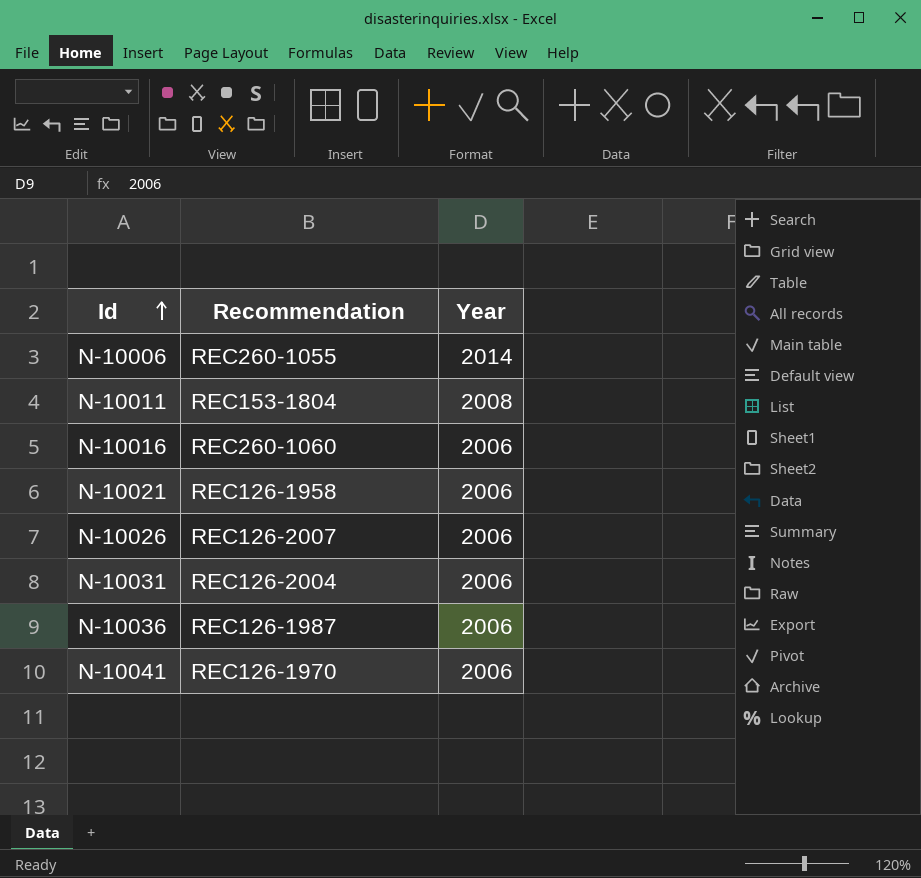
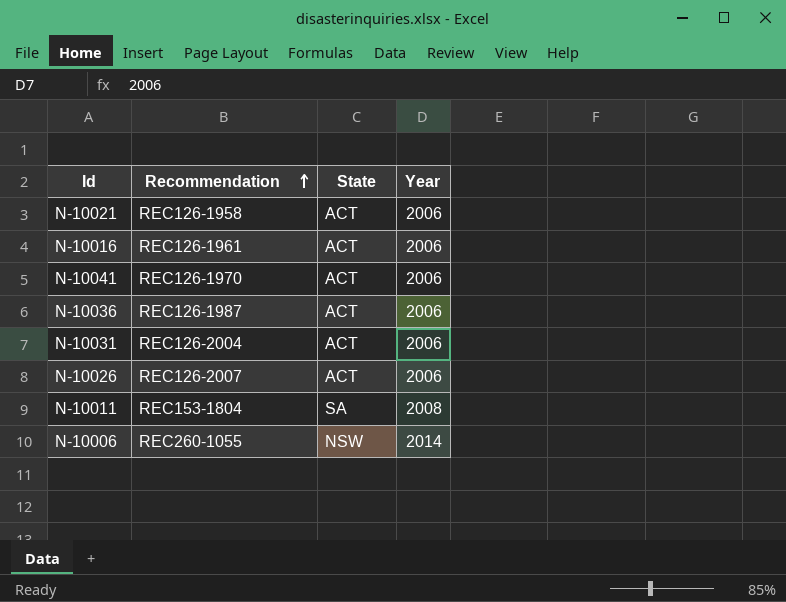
row order: Id ascending -> Recommendation ascending
column State | position: none -> 3
N-10016 | Recommendation: REC260-1060 -> REC126-1961

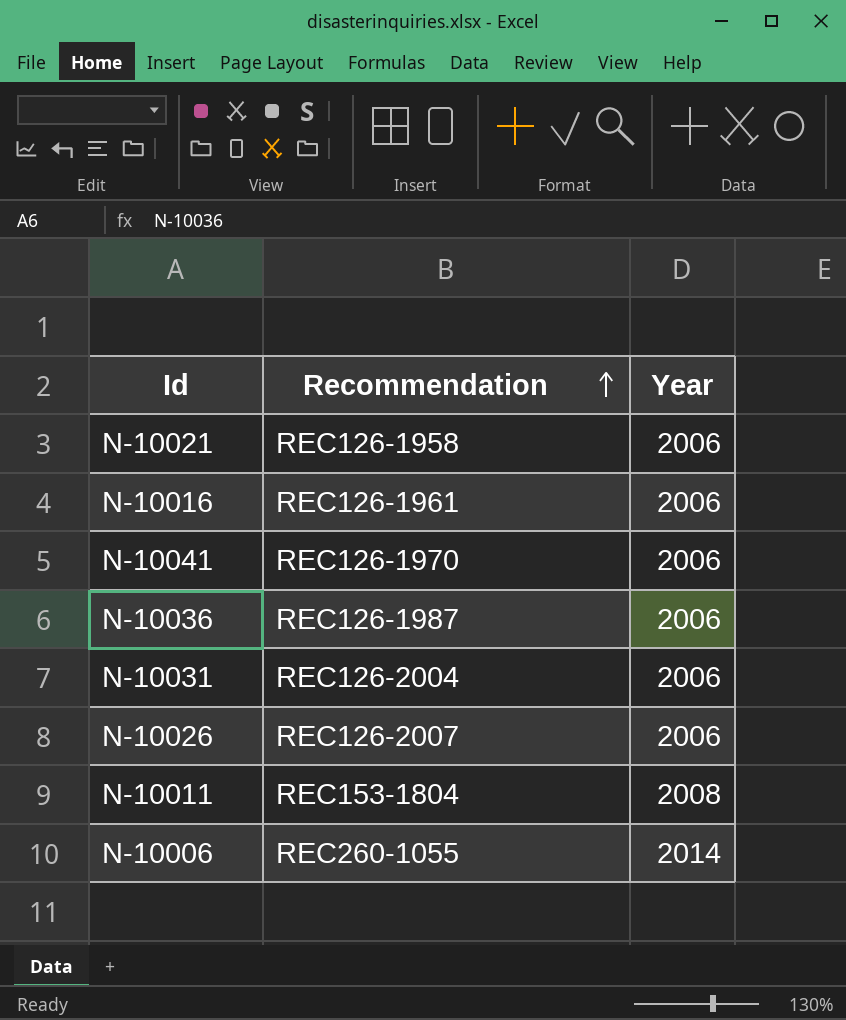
column State | position: 3 -> none

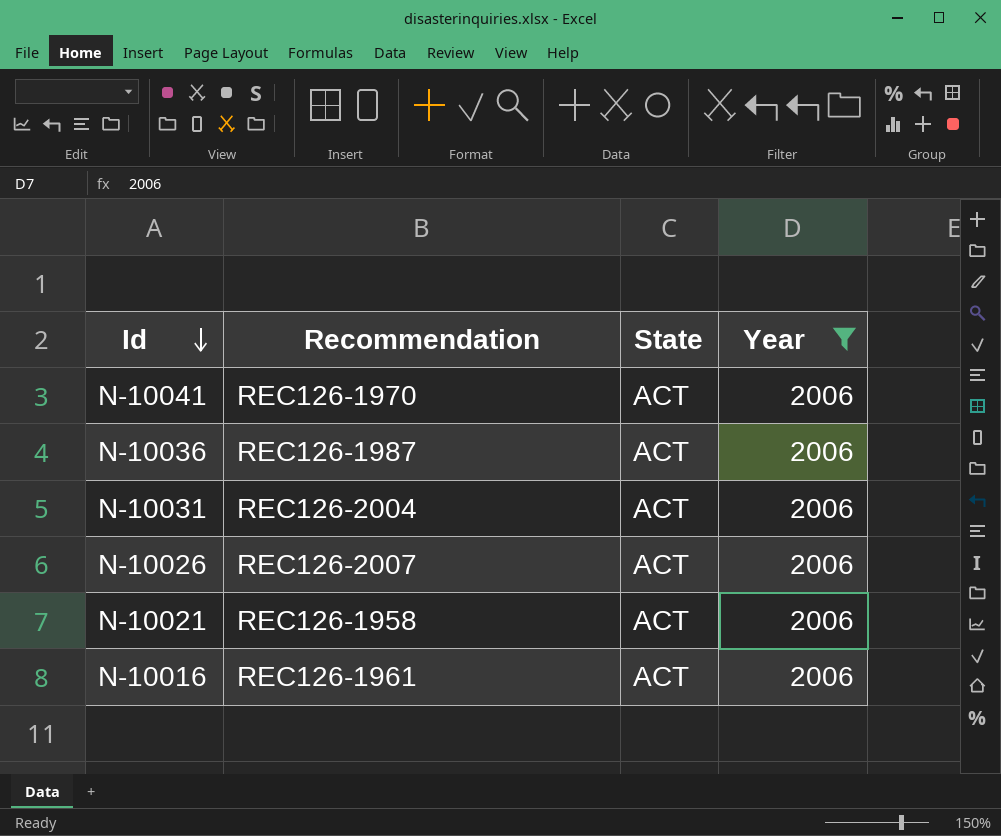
filter: none -> Year = 2006
row order: Recommendation ascending -> Id descending
column State | position: none -> 3

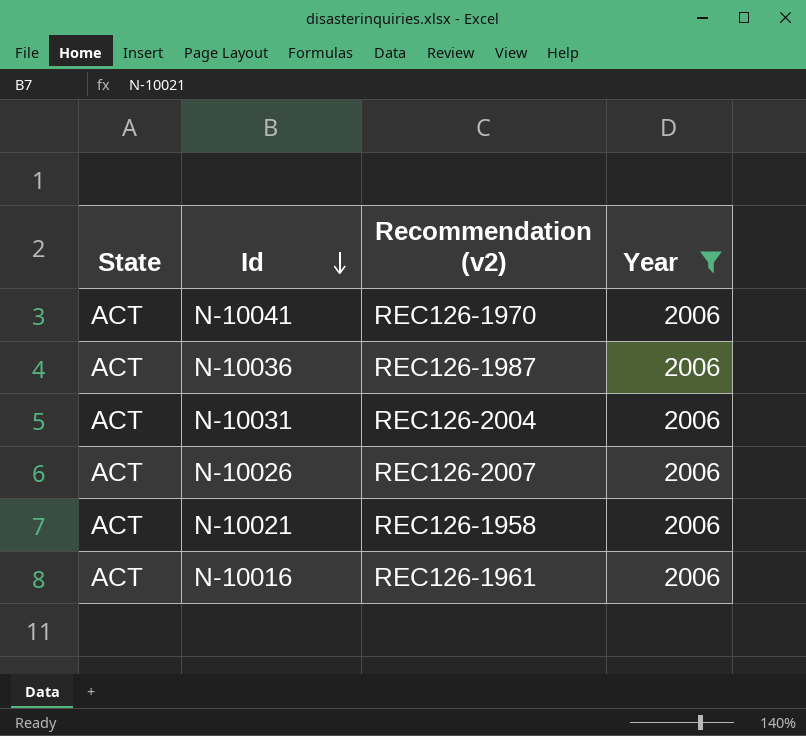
column State | position: 3 -> 1
column name: Recommendation -> Recommendation (v2)

